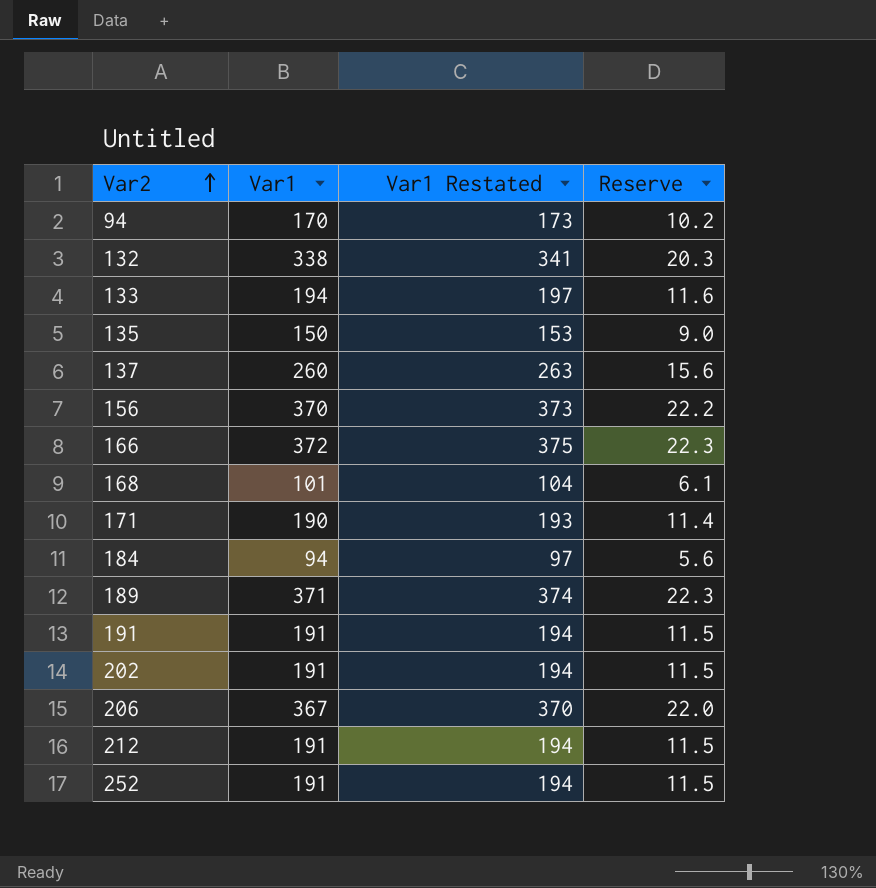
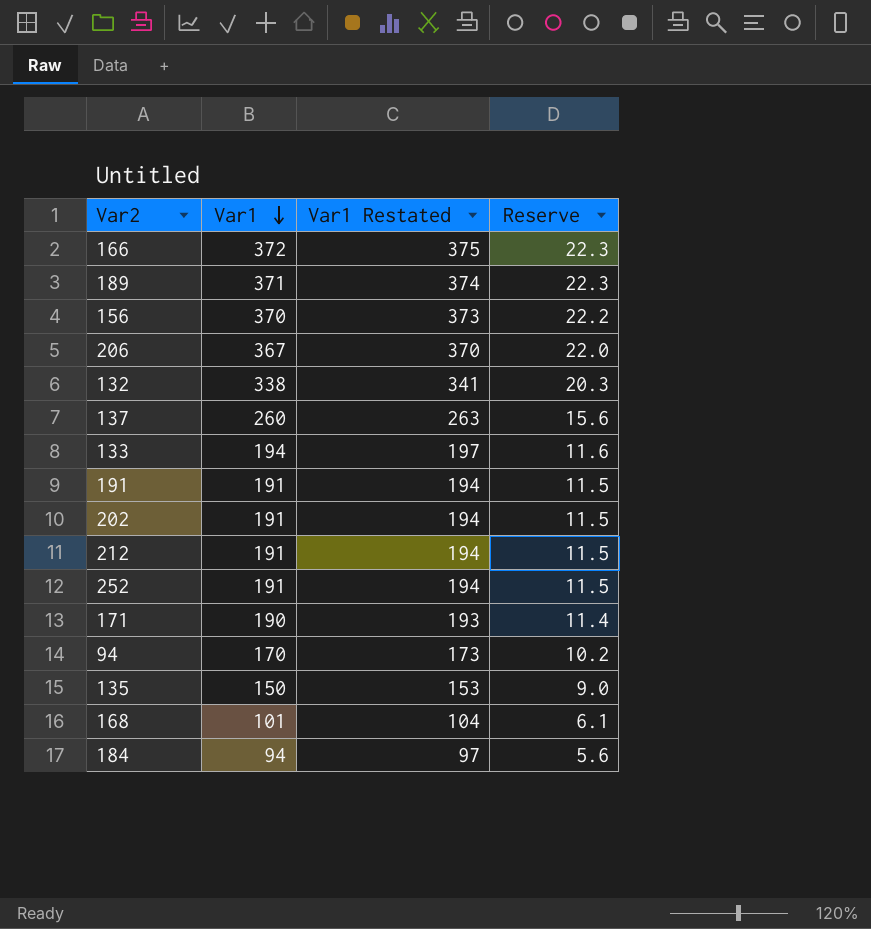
row order: Var2 ascending -> Var1 descending

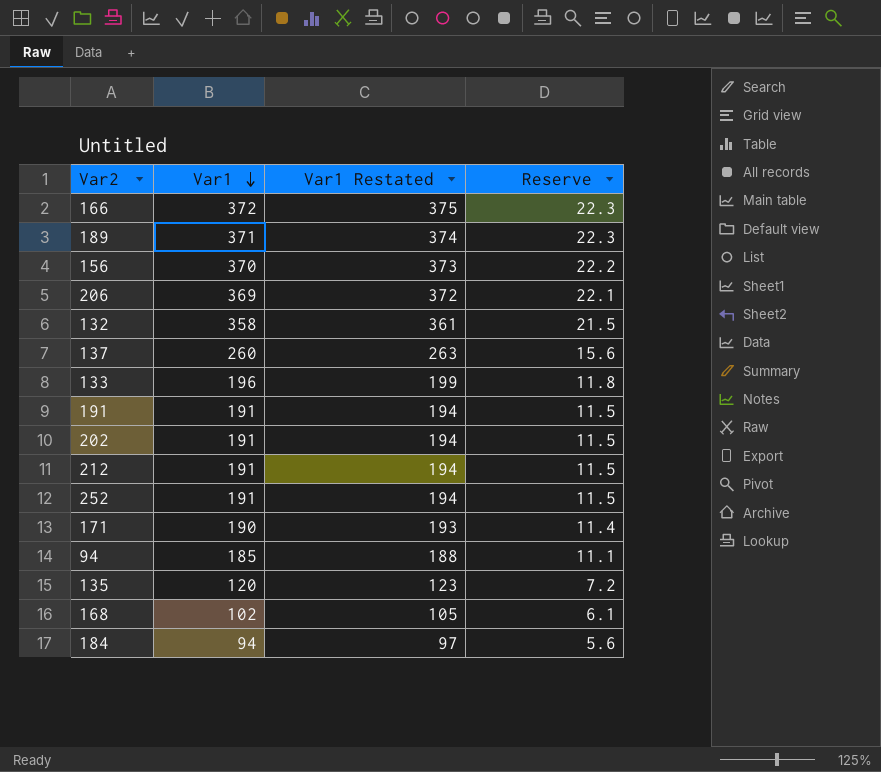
206 | Var1: 367 -> 369
206 | Var1 Restated: 370 -> 372
206 | Reserve: 22.0 -> 22.1
132 | Var1: 338 -> 358
132 | Var1 Restated: 341 -> 361
132 | Reserve: 20.3 -> 21.5
133 | Var1: 194 -> 196
133 | Var1 Restated: 197 -> 199
133 | Reserve: 11.6 -> 11.8
94 | Var1: 170 -> 185
94 | Var1 Restated: 173 -> 188
94 | Reserve: 10.2 -> 11.1
135 | Var1: 150 -> 120
135 | Var1 Restated: 153 -> 123
135 | Reserve: 9.0 -> 7.2
168 | Var1: 101 -> 102
168 | Var1 Restated: 104 -> 105

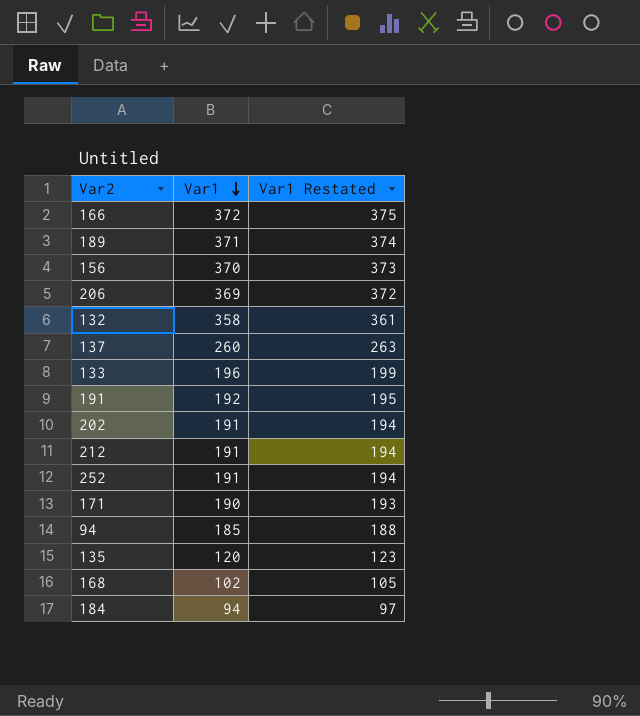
column Reserve | formula: [Var1] * 0.06 -> none
191 | Var1: 191 -> 192
191 | Var1 Restated: 194 -> 195

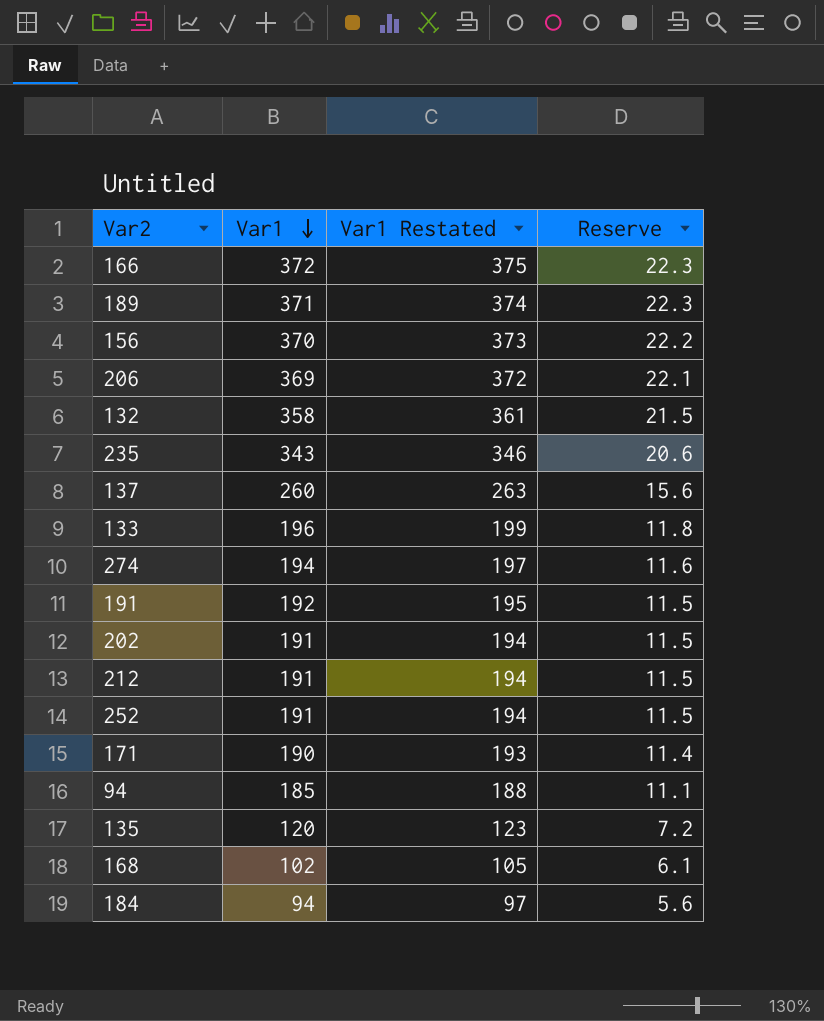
column Reserve | formula: none -> [Var1] * 0.06
row 235: none -> 343 | 346 | 20.6
row 274: none -> 194 | 197 | 11.6

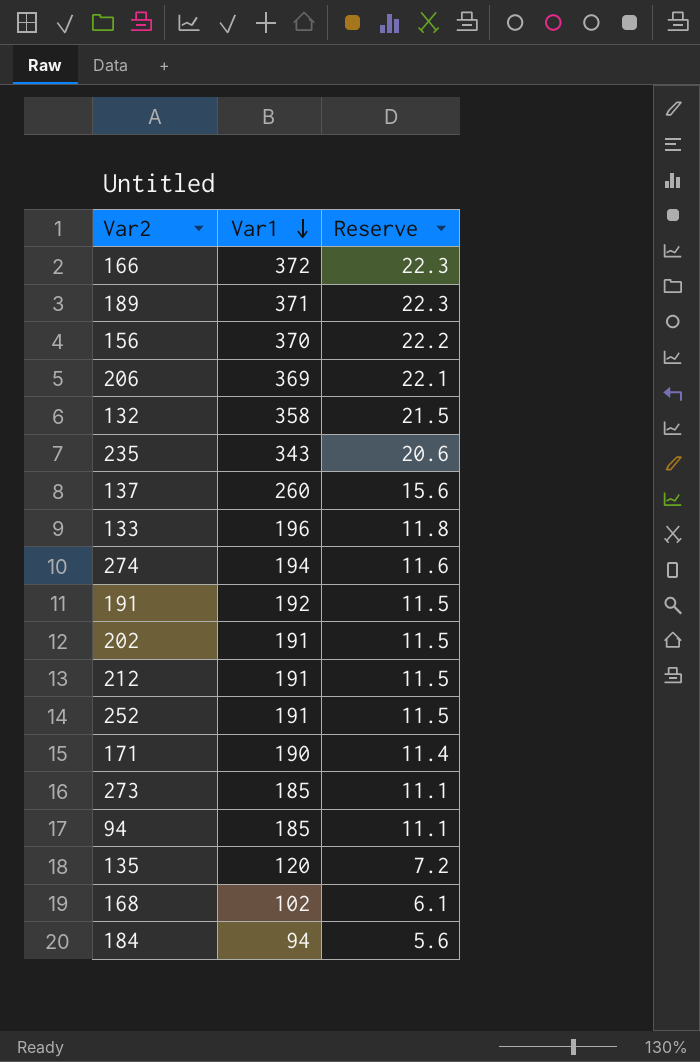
column Var1 Restated | formula: [Var1] + 3 -> none
row 273: none -> 185 | 11.1

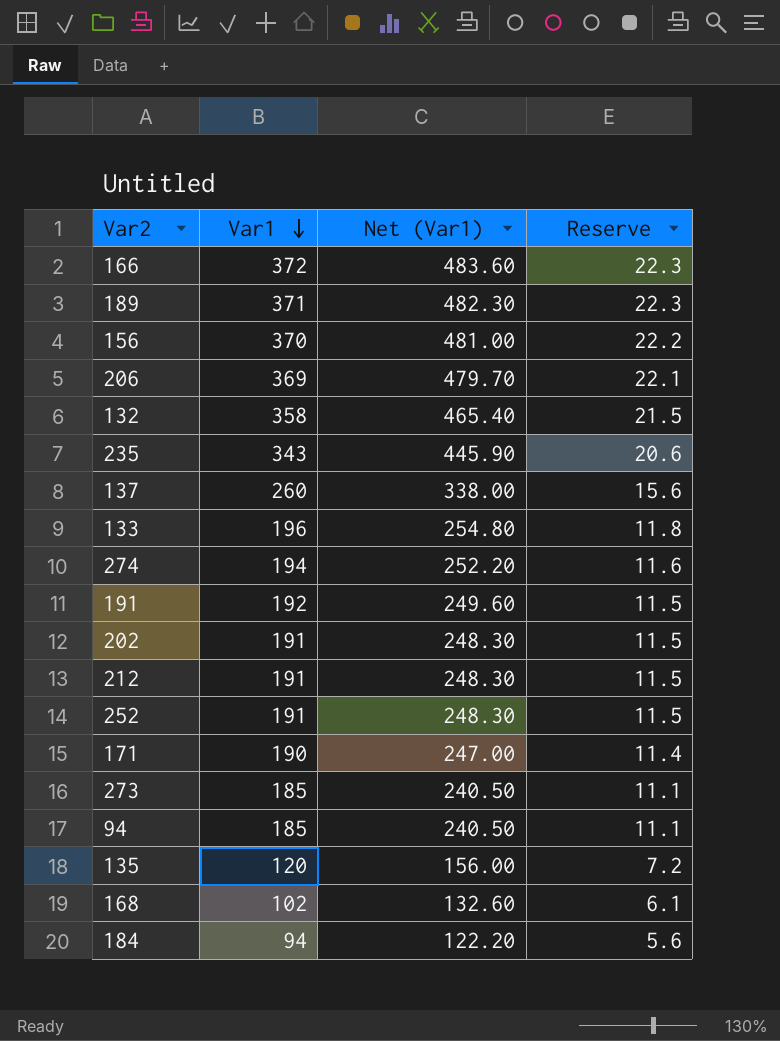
column Net (Var1) | formula: none -> [Var1] * 1.3

